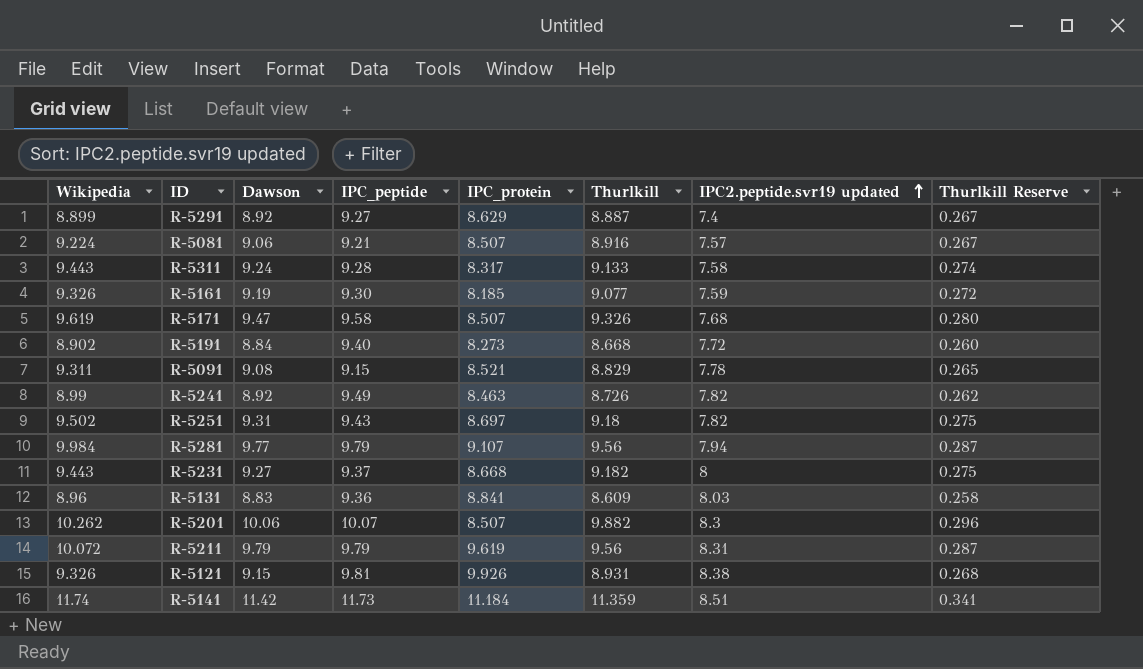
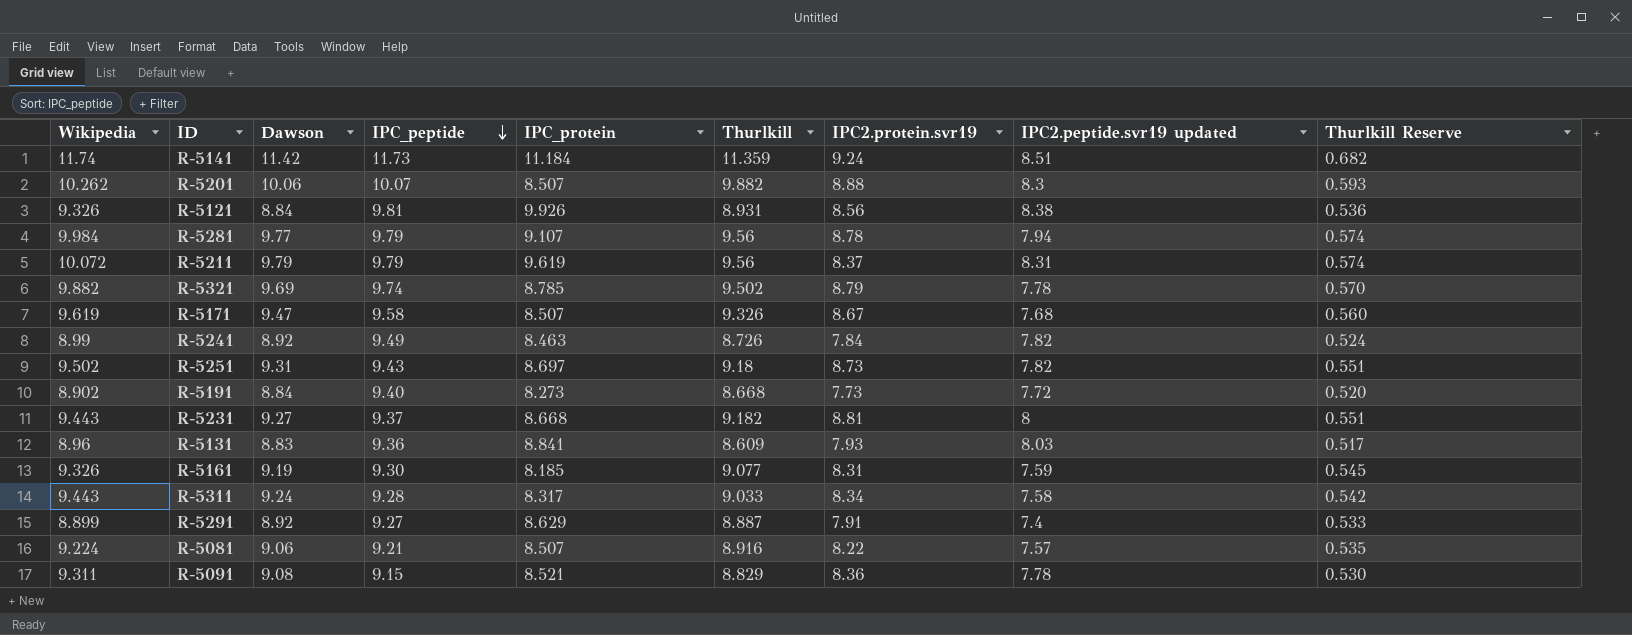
row order: IPC2.peptide.svr19 updated ascending -> IPC_peptide descending
column IPC2.protein.svr19 | position: none -> 7
column Thurlkill Reserve | formula: [Thurlkill] * 0.03 -> [Thurlkill] * 0.06
R-5121 | Dawson: 9.15 -> 8.84
row R-5321: none -> 9.882 | 9.69 | 9.74 | 8.785 | 9.502 | 8.79 | 7.78 | 0.570
R-5311 | Thurlkill: 9.133 -> 9.033

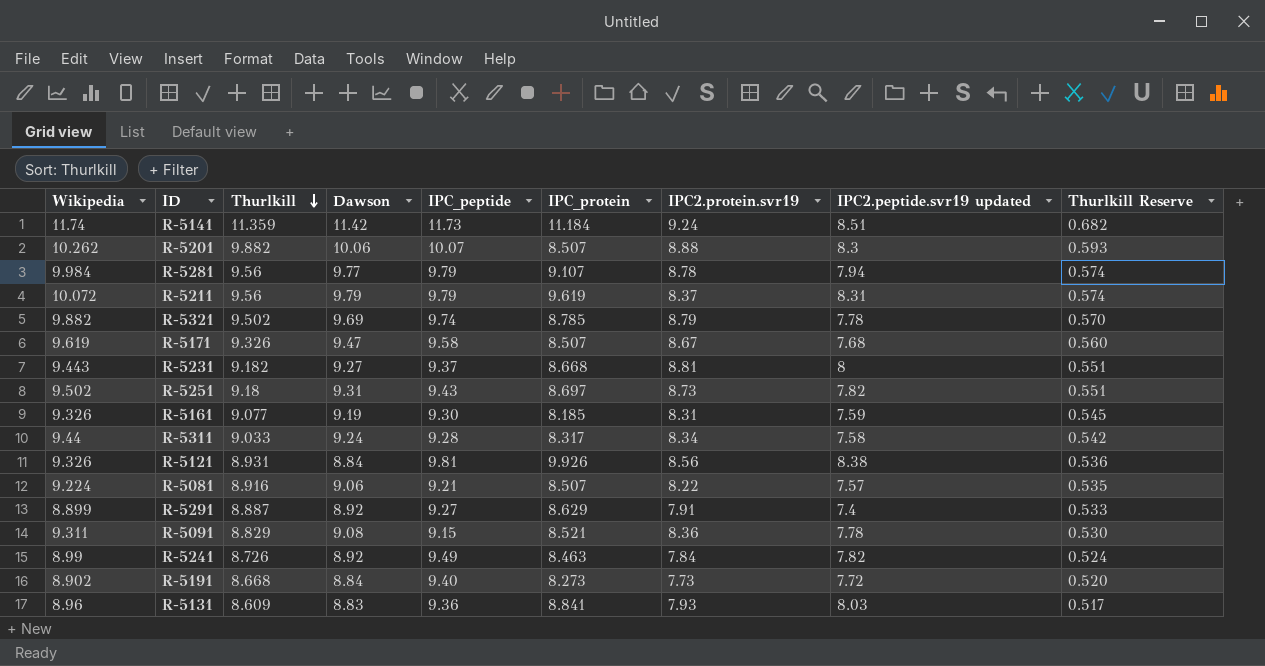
row order: IPC_peptide descending -> Thurlkill descending
column Thurlkill | position: 6 -> 3
R-5311 | Wikipedia: 9.443 -> 9.44

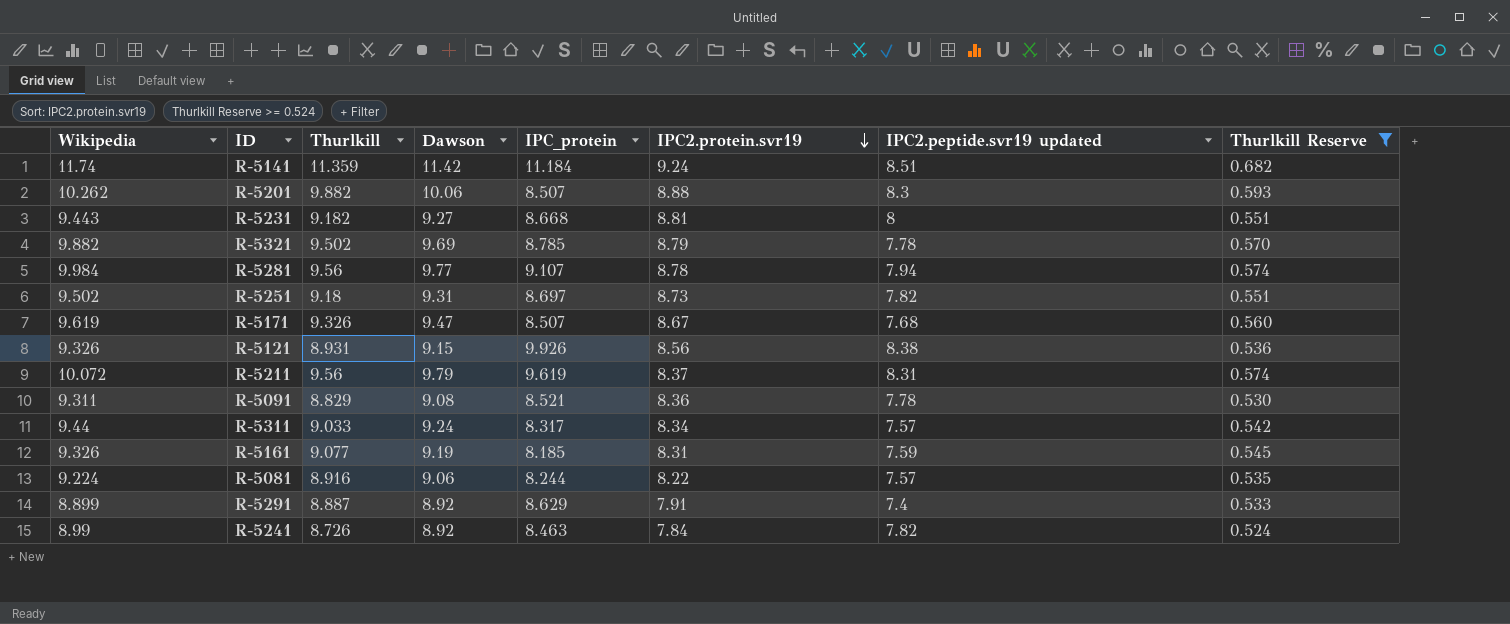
filter: none -> Thurlkill Reserve >= 0.524
row order: Thurlkill descending -> IPC2.protein.svr19 descending
column IPC_peptide | position: 5 -> none
R-5121 | Dawson: 8.84 -> 9.15
R-5311 | IPC2.peptide.svr19 updated: 7.58 -> 7.57
R-5081 | IPC_protein: 8.507 -> 8.244

